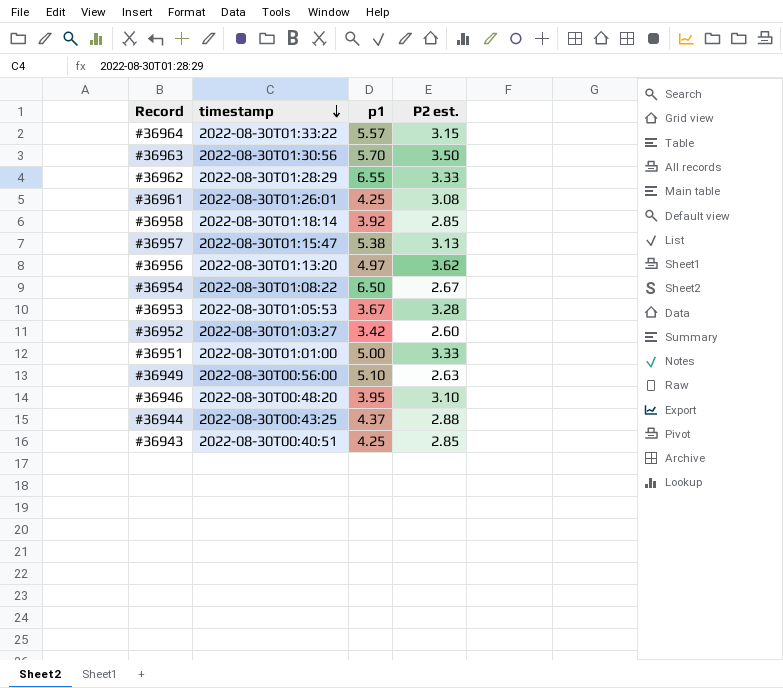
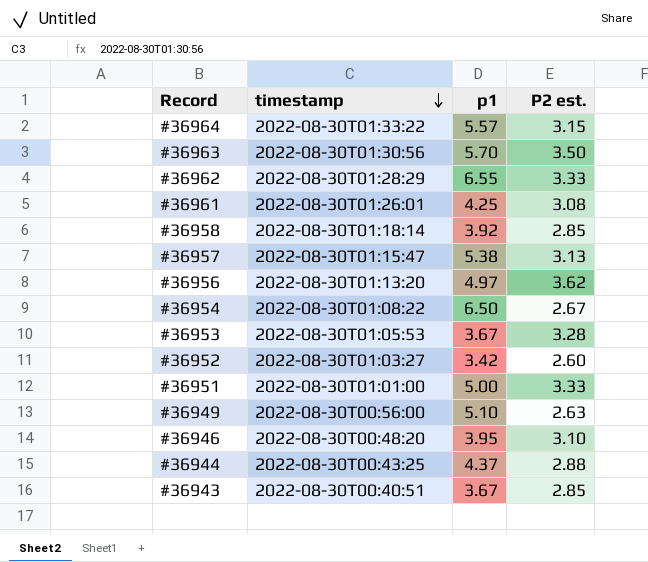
#36943 | p1: 4.25 -> 3.67

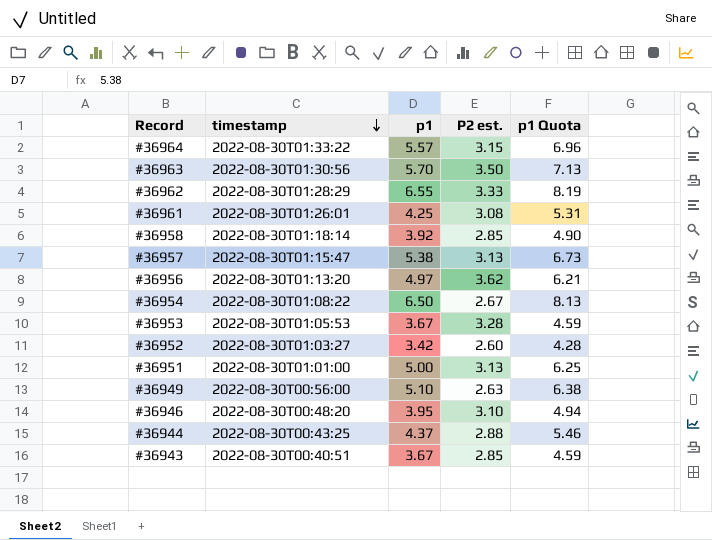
column p1 Quota | formula: none -> [p1] * 1.25
#36951 | P2 est.: 3.33 -> 3.13

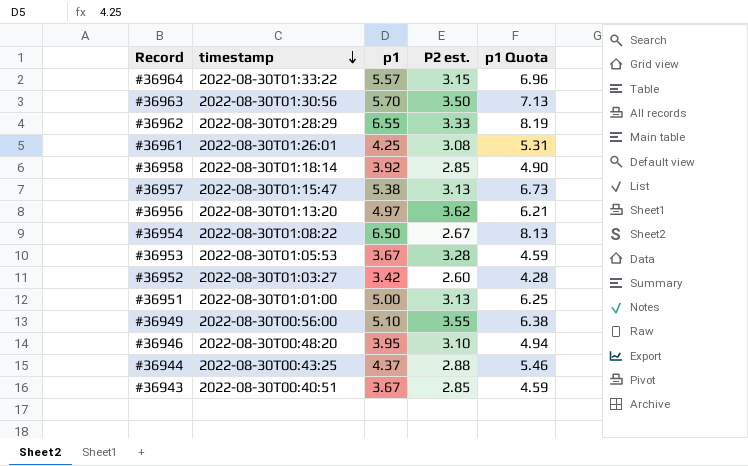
#36949 | P2 est.: 2.63 -> 3.55

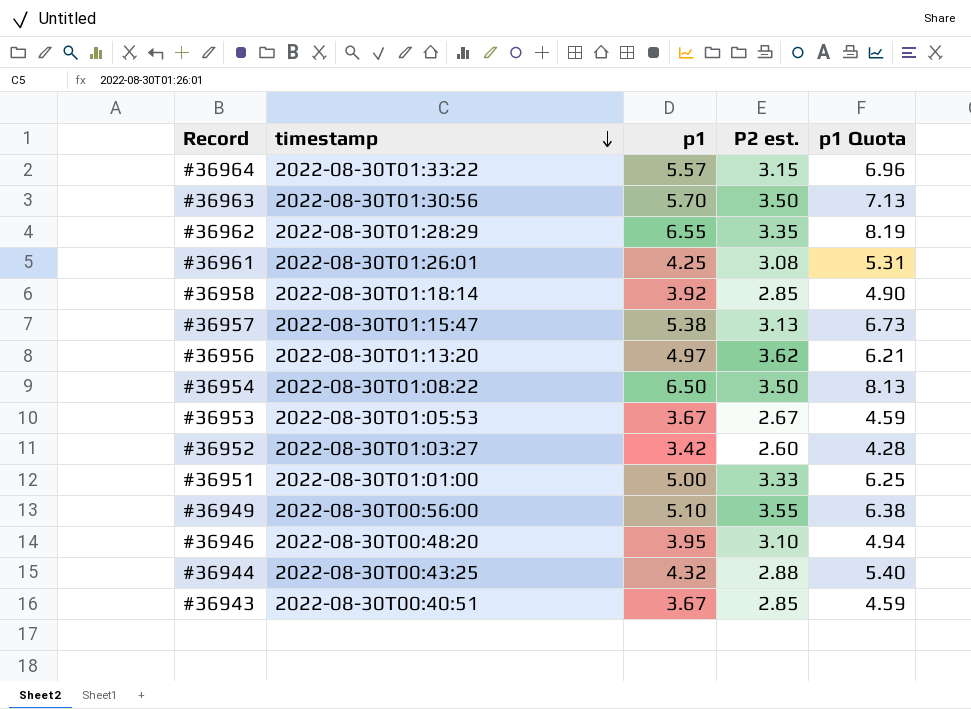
#36962 | P2 est.: 3.33 -> 3.35
#36954 | P2 est.: 2.67 -> 3.50
#36953 | P2 est.: 3.28 -> 2.67
#36951 | P2 est.: 3.13 -> 3.33
#36944 | p1: 4.37 -> 4.32
#36944 | p1 Quota: 5.46 -> 5.40

